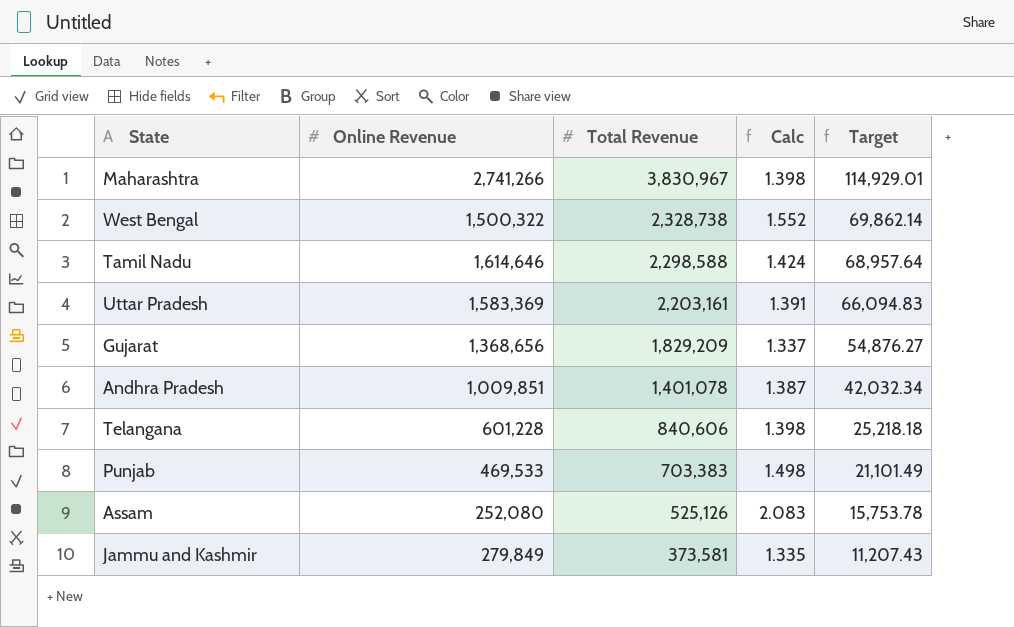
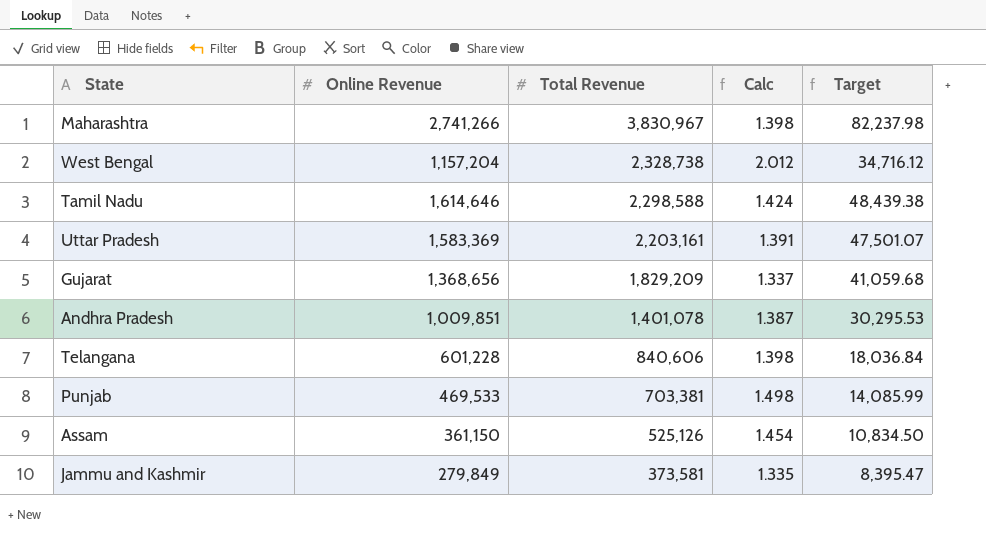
column Target | formula: [Total Revenue] * 0.03 -> [Online Revenue] * 0.03
West Bengal | Online Revenue: 1,500,322 -> 1,157,204
West Bengal | Calc: 1.552 -> 2.012
Punjab | Total Revenue: 703,383 -> 703,381
Assam | Online Revenue: 252,080 -> 361,150
Assam | Calc: 2.083 -> 1.454

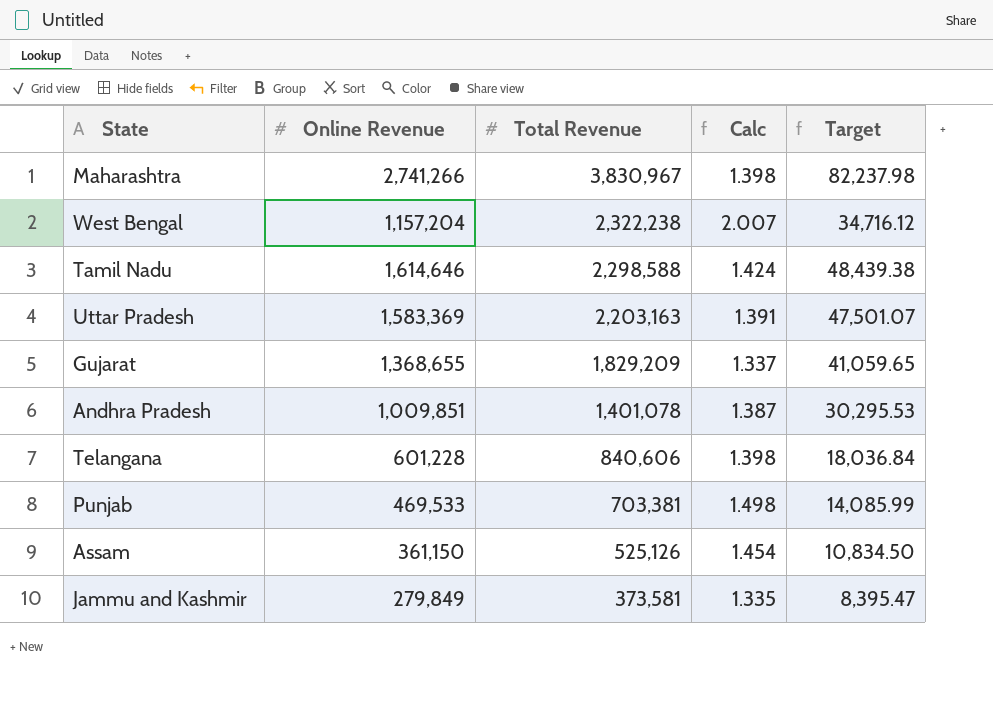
West Bengal | Total Revenue: 2,328,738 -> 2,322,238
West Bengal | Calc: 2.012 -> 2.007
Uttar Pradesh | Total Revenue: 2,203,161 -> 2,203,163
Gujarat | Online Revenue: 1,368,656 -> 1,368,655
Gujarat | Target: 41,059.68 -> 41,059.65

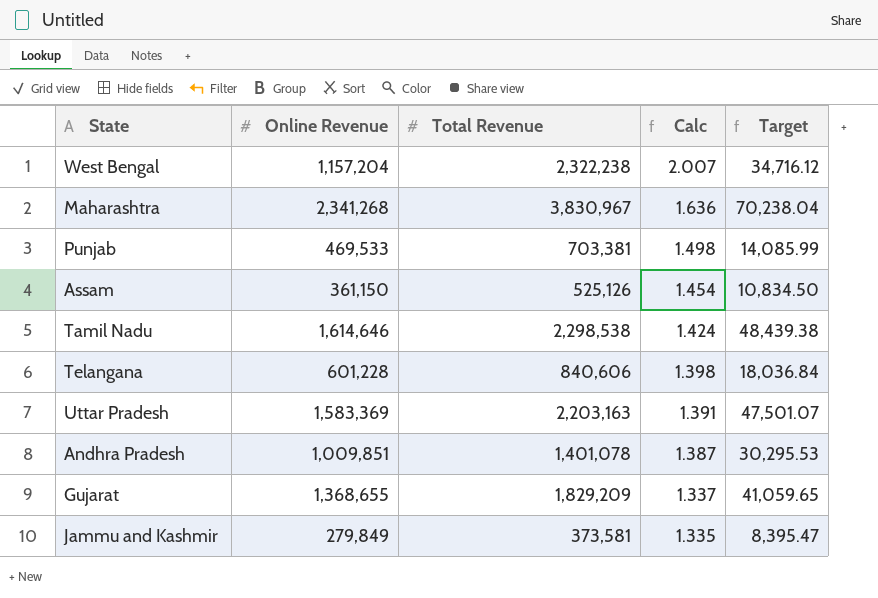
row order: Total Revenue descending -> Calc descending
Maharashtra | Online Revenue: 2,741,266 -> 2,341,268
Maharashtra | Calc: 1.398 -> 1.636
Maharashtra | Target: 82,237.98 -> 70,238.04
Tamil Nadu | Total Revenue: 2,298,588 -> 2,298,538

